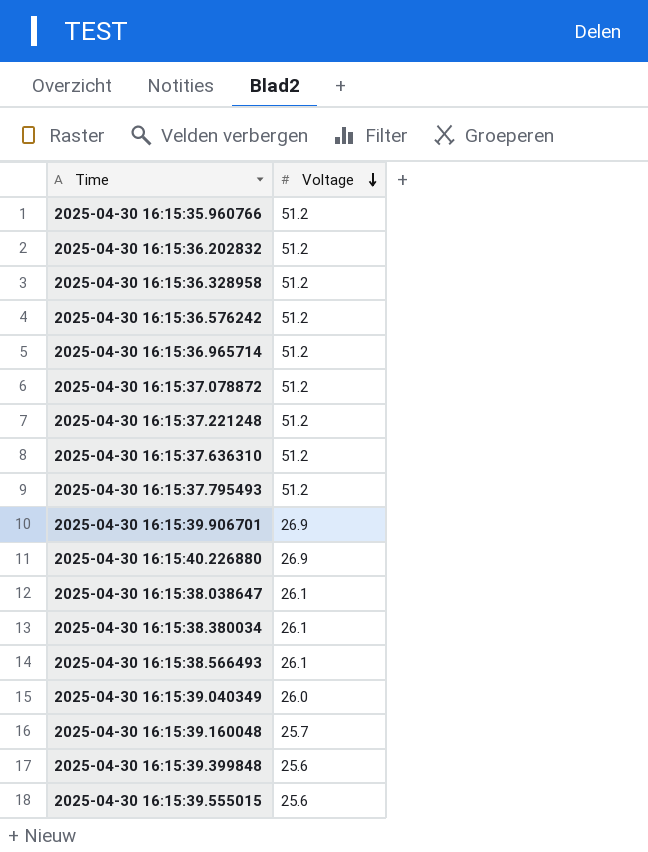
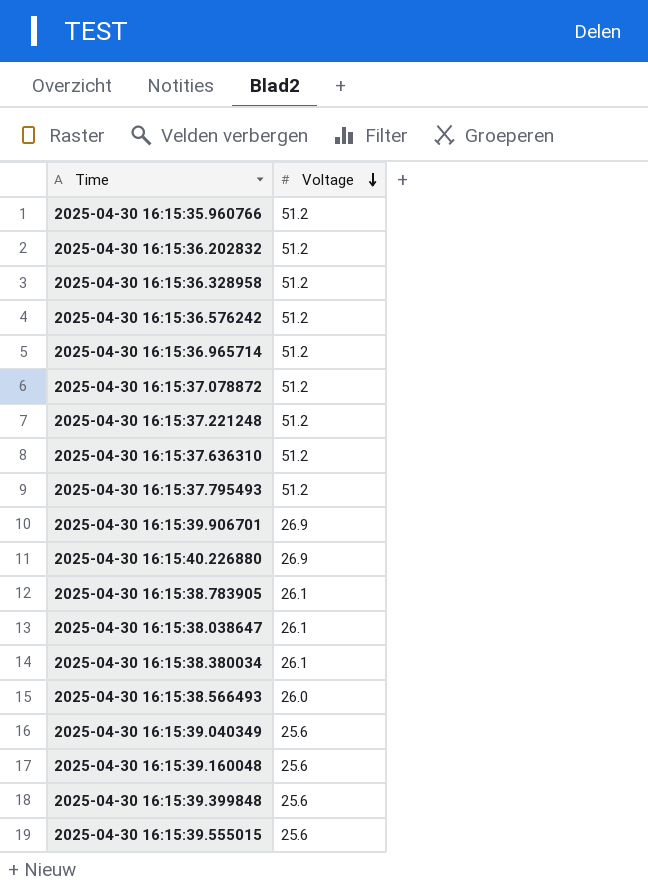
row 2025-04-30 16:15:38.783905: none -> 26.1
2025-04-30 16:15:38.566493 | Voltage: 26.1 -> 26.0
2025-04-30 16:15:39.040349 | Voltage: 26.0 -> 25.6
2025-04-30 16:15:39.160048 | Voltage: 25.7 -> 25.6

